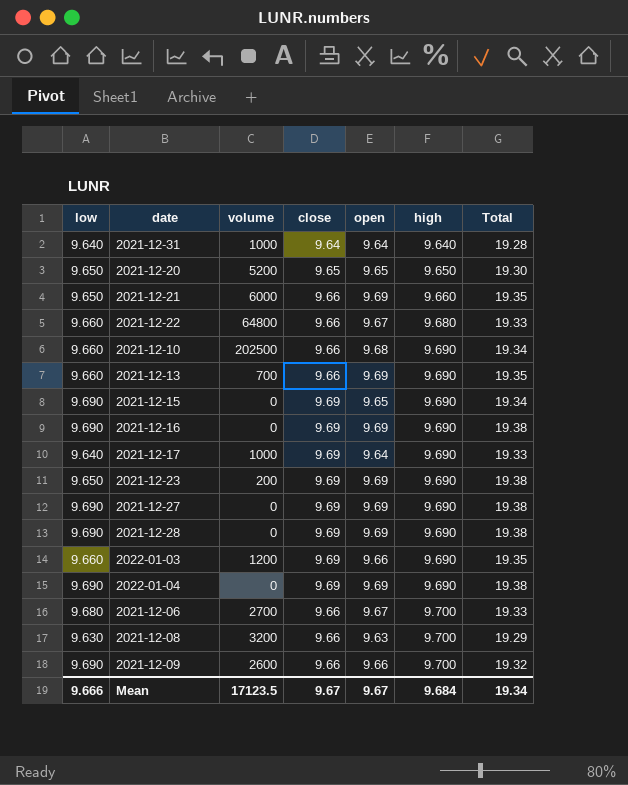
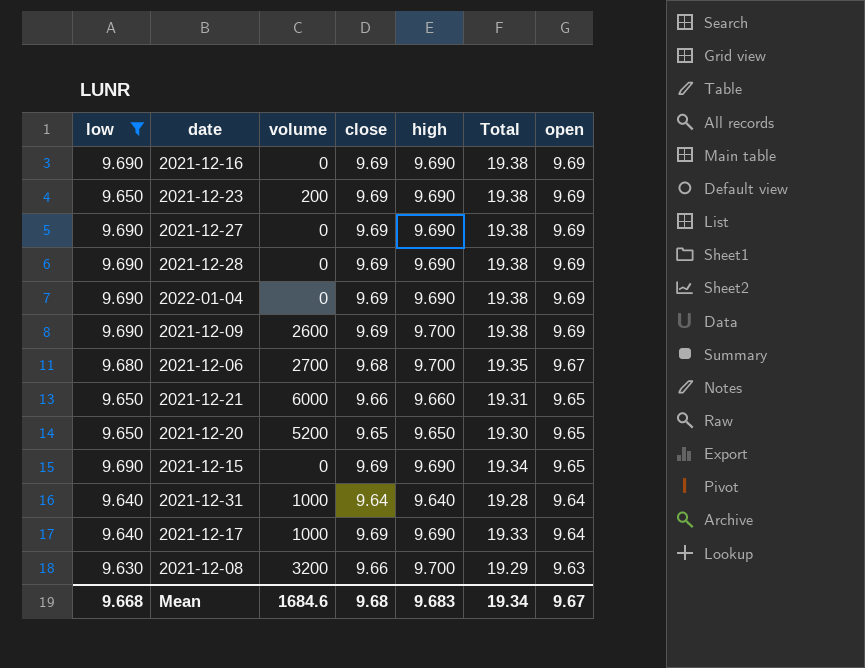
filter: none -> low != 9.660
row order: high ascending -> open descending
column open | position: 5 -> 7
2021-12-09 | close: 9.66 -> 9.69
2021-12-09 | Total: 19.32 -> 19.38
2021-12-09 | open: 9.66 -> 9.69
2021-12-06 | close: 9.66 -> 9.68
2021-12-06 | Total: 19.33 -> 19.35
2021-12-21 | Total: 19.35 -> 19.31
2021-12-21 | open: 9.69 -> 9.65
Mean | low: 9.666 -> 9.668
Mean | volume: 17123.5 -> 1684.6
Mean | close: 9.67 -> 9.68
Mean | high: 9.684 -> 9.683

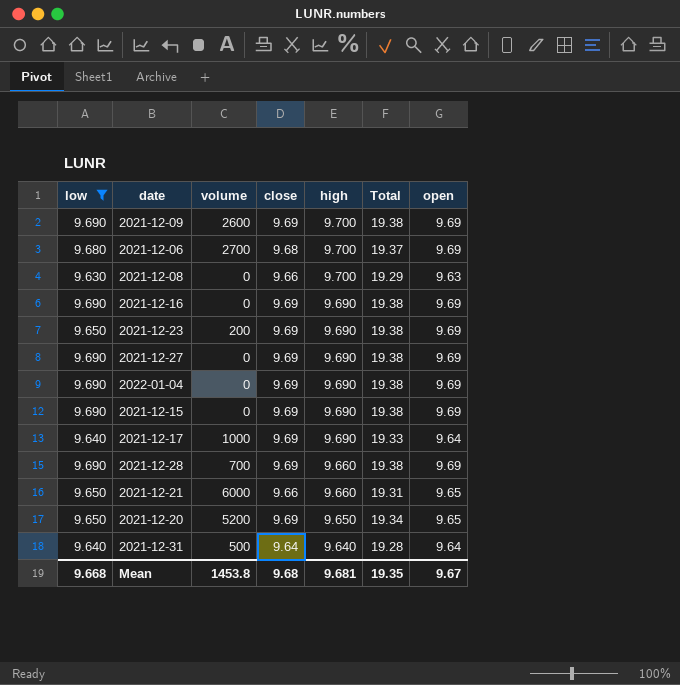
row order: open descending -> high descending
2021-12-06 | Total: 19.35 -> 19.37
2021-12-06 | open: 9.67 -> 9.69
2021-12-08 | volume: 3200 -> 0
2021-12-15 | Total: 19.34 -> 19.38
2021-12-15 | open: 9.65 -> 9.69
2021-12-28 | volume: 0 -> 700
2021-12-28 | high: 9.690 -> 9.660
2021-12-20 | close: 9.65 -> 9.69
2021-12-20 | Total: 19.30 -> 19.34
2021-12-31 | volume: 1000 -> 500
Mean | volume: 1684.6 -> 1453.8
Mean | high: 9.683 -> 9.681
Mean | Total: 19.34 -> 19.35

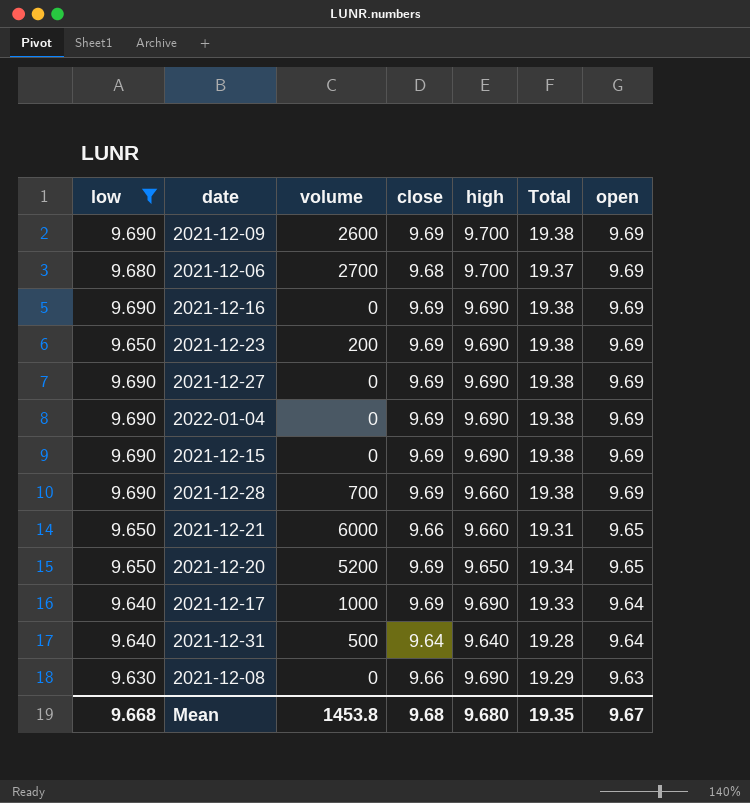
row order: high descending -> open descending
2021-12-08 | high: 9.700 -> 9.690
Mean | high: 9.681 -> 9.680

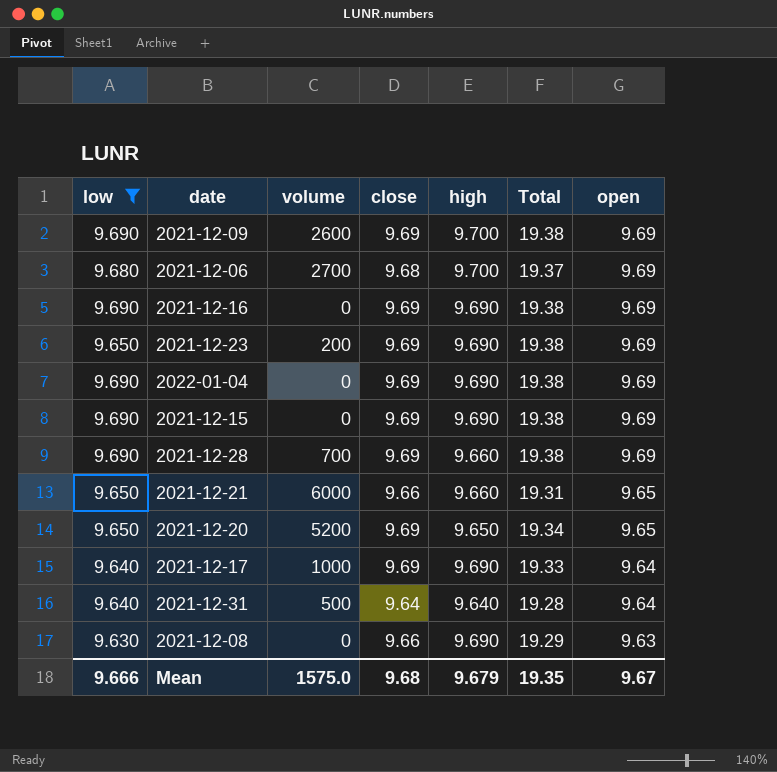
row 2021-12-27: 9.690 | 0 | 9.69 | 9.690 | 19.38 | 9.69 -> none
Mean | low: 9.668 -> 9.666
Mean | volume: 1453.8 -> 1575.0
Mean | high: 9.680 -> 9.679

